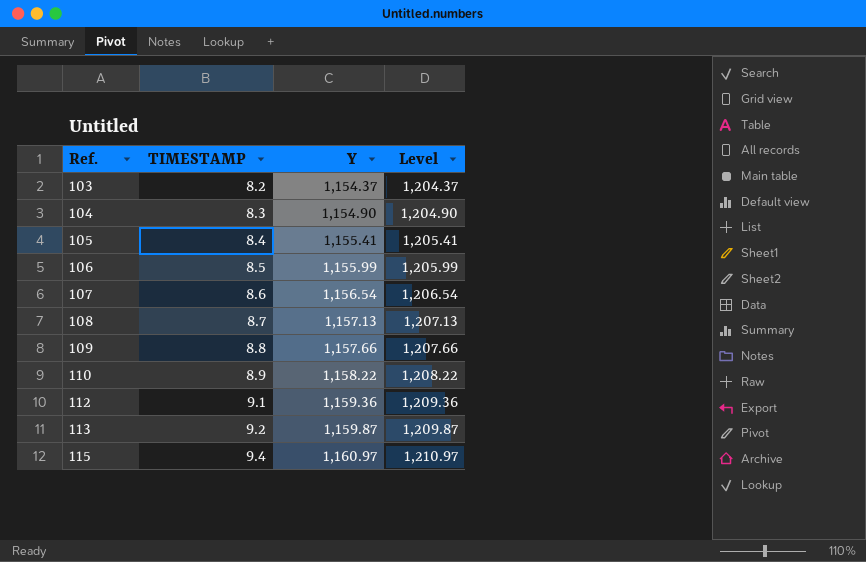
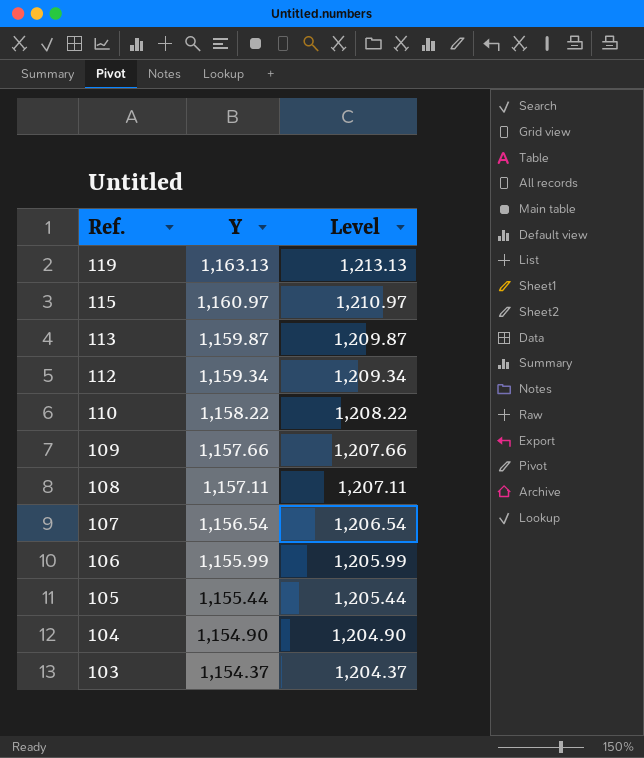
row order: Ref. ascending -> Ref. descending
column TIMESTAMP | position: 2 -> none
row 119: none -> 1,163.13 | 1,213.13
112 | Y: 1,159.36 -> 1,159.34
112 | Level: 1,209.36 -> 1,209.34
108 | Y: 1,157.13 -> 1,157.11
108 | Level: 1,207.13 -> 1,207.11
105 | Y: 1,155.41 -> 1,155.44
105 | Level: 1,205.41 -> 1,205.44

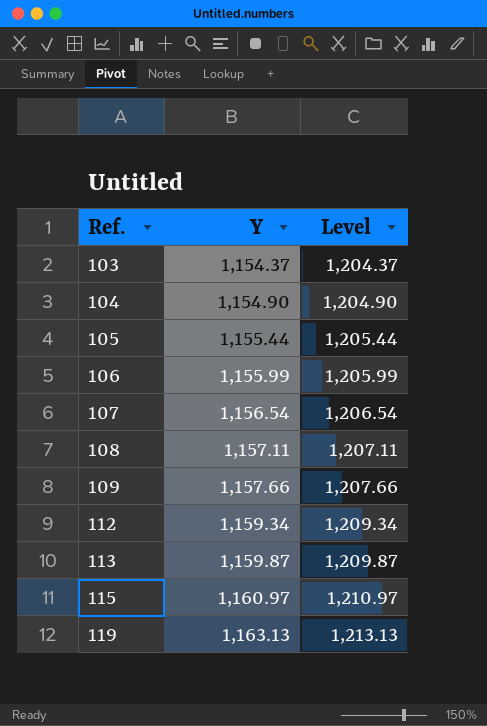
row order: Ref. descending -> Ref. ascending
row 110: 1,158.22 | 1,208.22 -> none

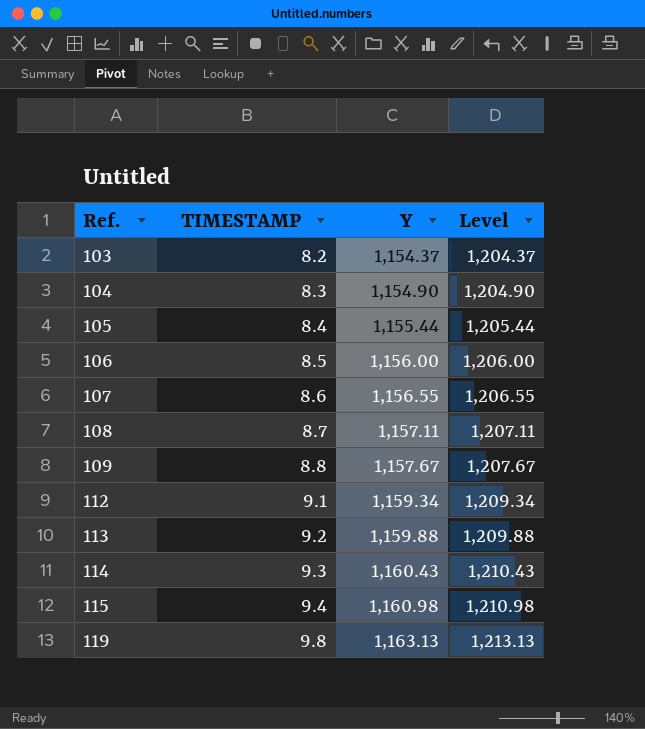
column TIMESTAMP | position: none -> 2
106 | Y: 1,155.99 -> 1,156.00
106 | Level: 1,205.99 -> 1,206.00
107 | Y: 1,156.54 -> 1,156.55
107 | Level: 1,206.54 -> 1,206.55
109 | Y: 1,157.66 -> 1,157.67
109 | Level: 1,207.66 -> 1,207.67
113 | Y: 1,159.87 -> 1,159.88
113 | Level: 1,209.87 -> 1,209.88
row 114: none -> 9.3 | 1,160.43 | 1,210.43
115 | Y: 1,160.97 -> 1,160.98
115 | Level: 1,210.97 -> 1,210.98

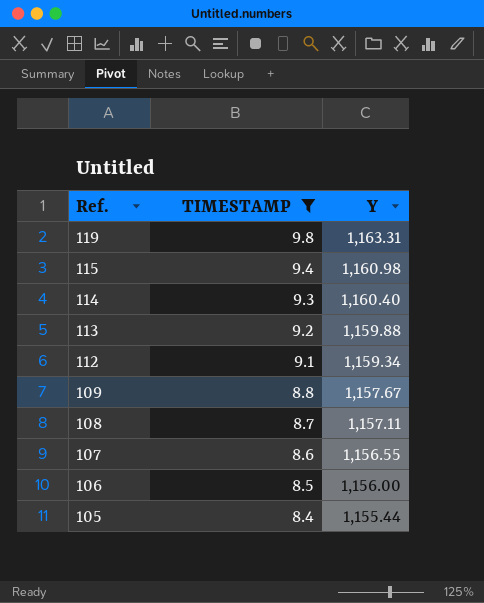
filter: none -> TIMESTAMP >= 8.4
row order: Ref. ascending -> Ref. descending
column Level | formula: [Y] + 50 -> none
119 | Y: 1,163.13 -> 1,163.31
114 | Y: 1,160.43 -> 1,160.40

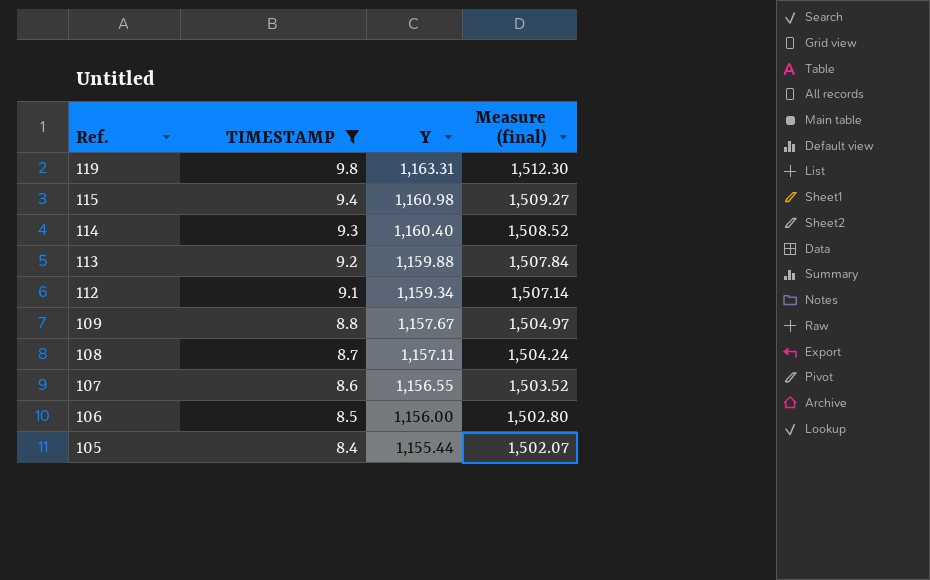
column Measure (final) | formula: none -> [Y] * 1.3

